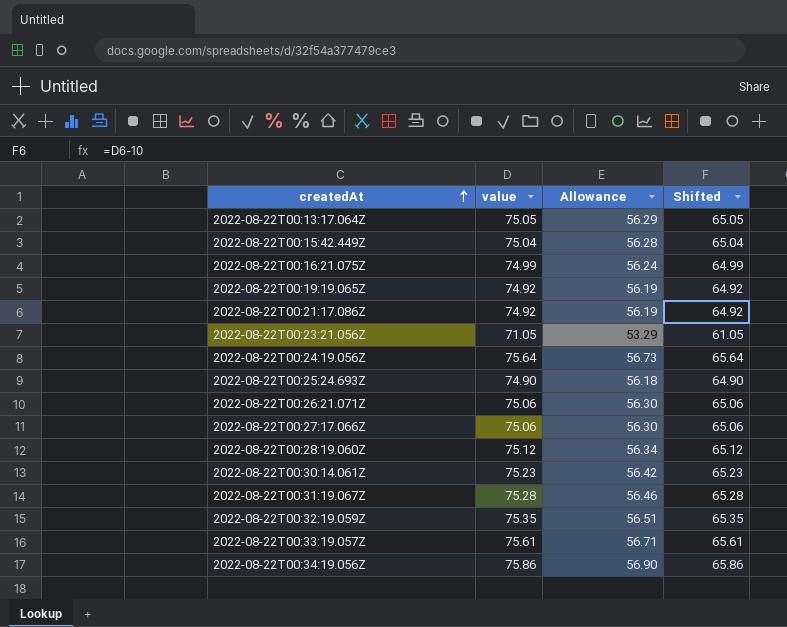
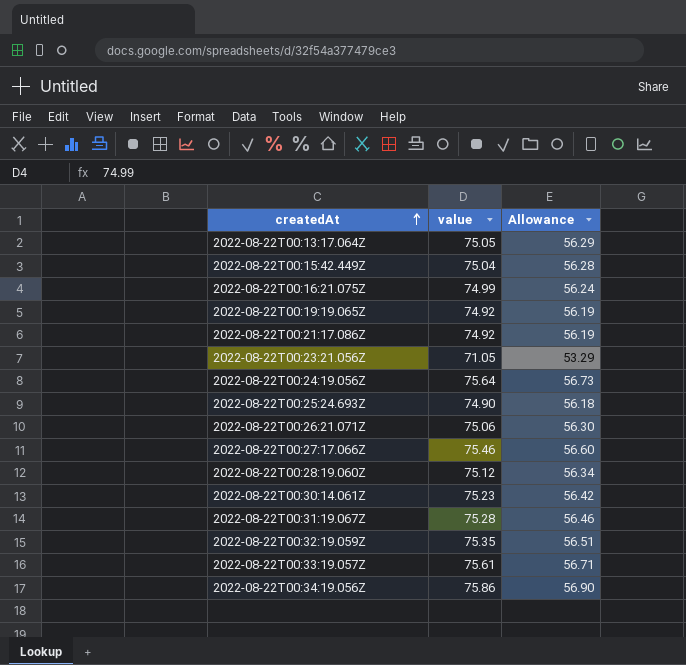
column Shifted | formula: [value] - 10 -> none
2022-08-22T00:27:17.066Z | value: 75.06 -> 75.46
2022-08-22T00:27:17.066Z | Allowance: 56.30 -> 56.60

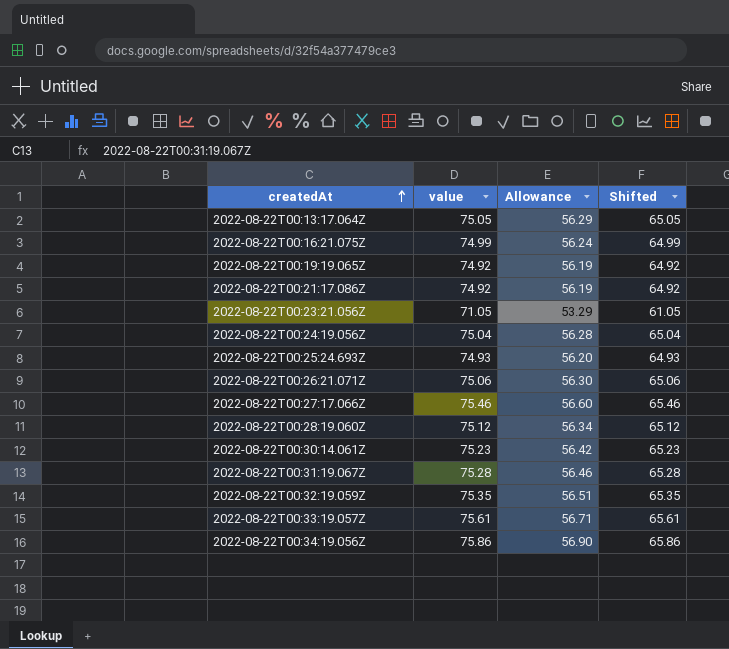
column Shifted | formula: none -> [value] - 10
row 2022-08-22T00:15:42.449Z: 75.04 | 56.28 -> none
2022-08-22T00:24:19.056Z | value: 75.64 -> 75.04
2022-08-22T00:24:19.056Z | Allowance: 56.73 -> 56.28
2022-08-22T00:25:24.693Z | value: 74.90 -> 74.93
2022-08-22T00:25:24.693Z | Allowance: 56.18 -> 56.20

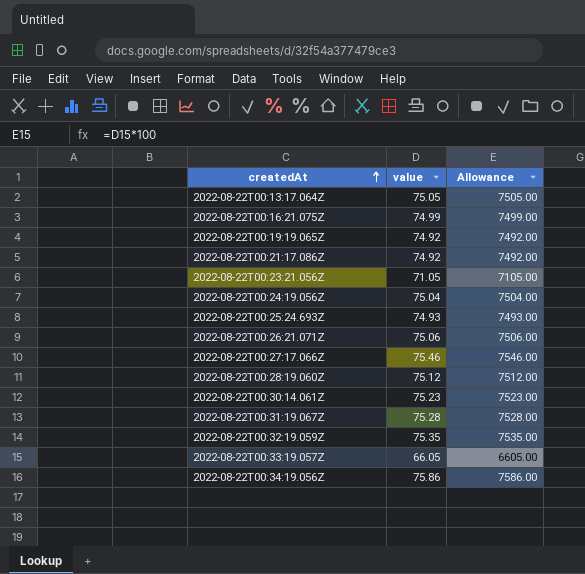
column Shifted | formula: [value] - 10 -> none
column Allowance | formula: [value] * 0.75 -> [value] * 100
2022-08-22T00:33:19.057Z | value: 75.61 -> 66.05

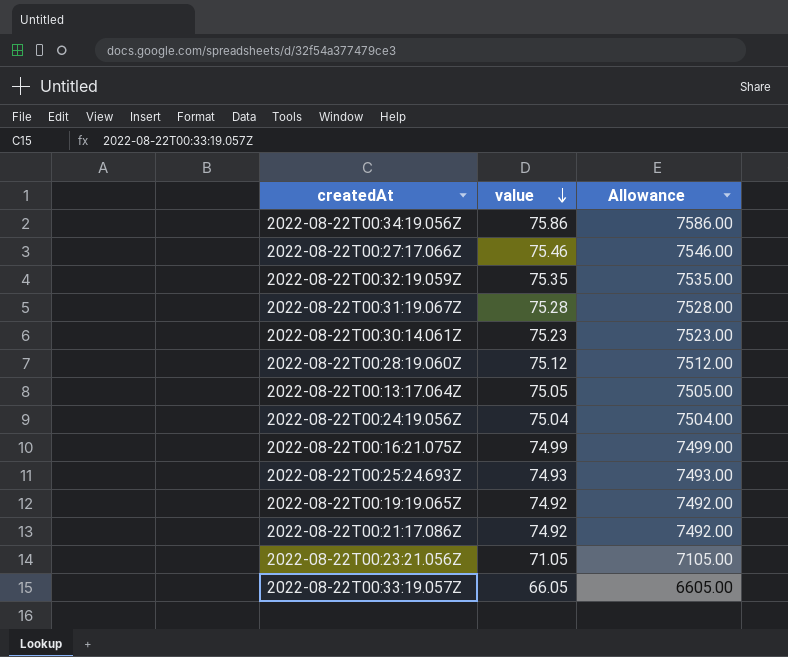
row order: createdAt ascending -> value descending
row 2022-08-22T00:26:21.071Z: 75.06 | 7506.00 -> none

